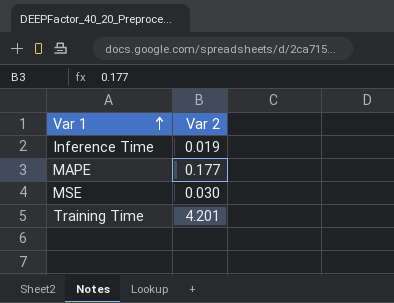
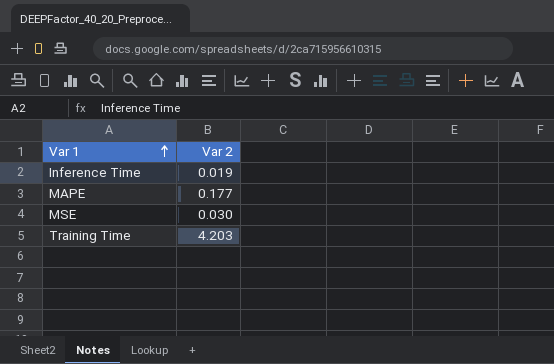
Training Time | Var 2: 4.201 -> 4.203

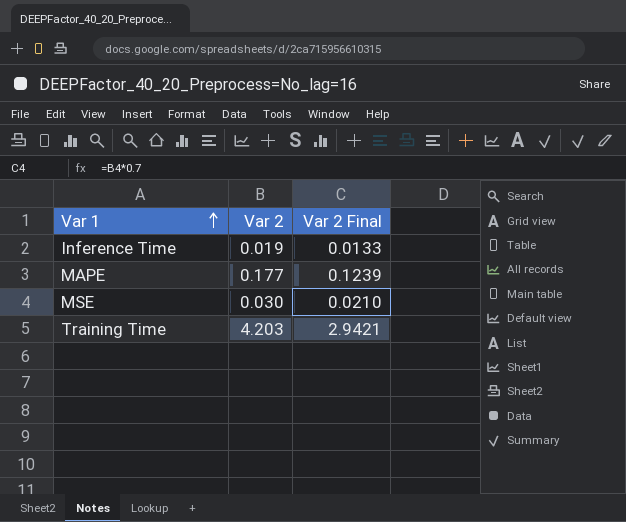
column Var 2 Final | formula: none -> [Var 2] * 0.7

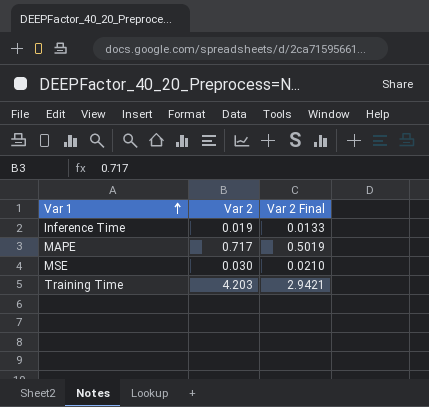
MAPE | Var 2: 0.177 -> 0.717
MAPE | Var 2 Final: 0.1239 -> 0.5019

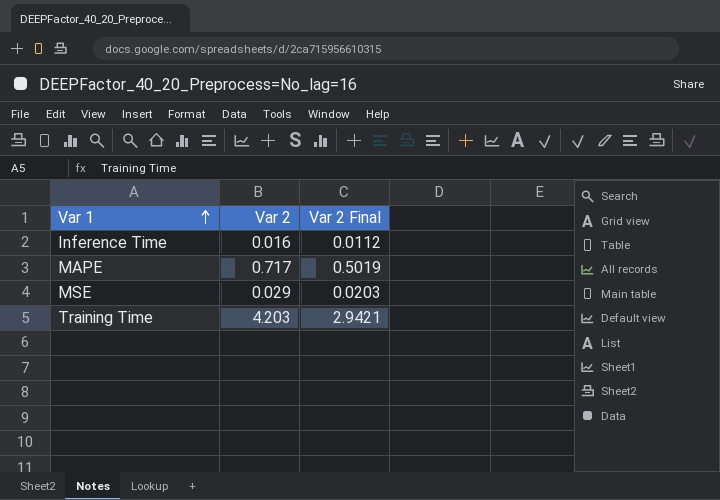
Inference Time | Var 2: 0.019 -> 0.016
Inference Time | Var 2 Final: 0.0133 -> 0.0112
MSE | Var 2: 0.030 -> 0.029
MSE | Var 2 Final: 0.0210 -> 0.0203

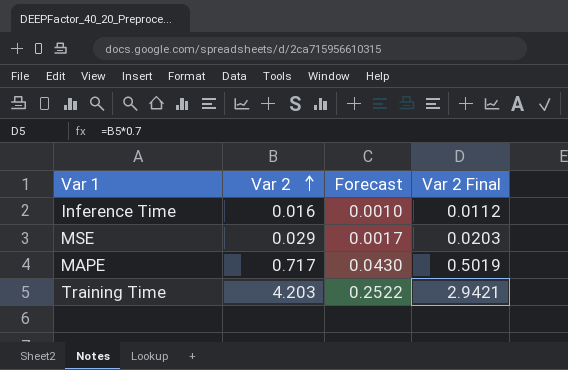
row order: Var 1 ascending -> Var 2 ascending
column Forecast | formula: none -> [Var 2] * 0.06

